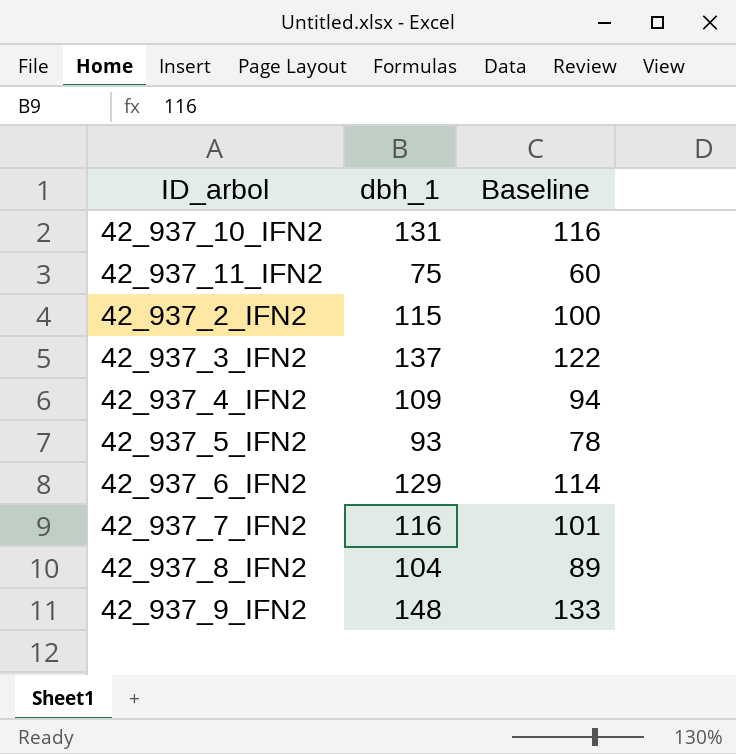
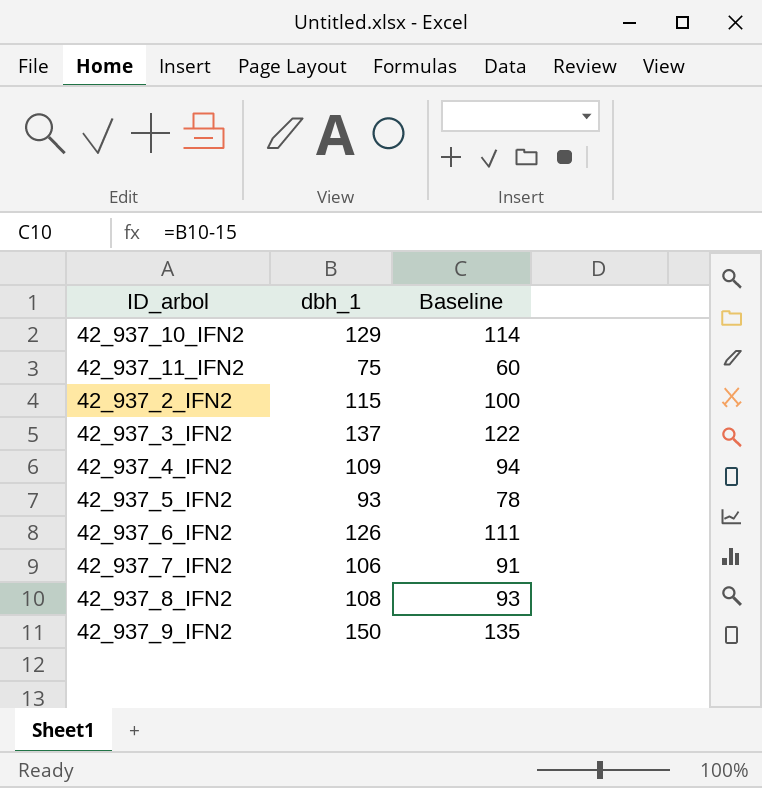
42_937_10_IFN2 | dbh_1: 131 -> 129
42_937_10_IFN2 | Baseline: 116 -> 114
42_937_6_IFN2 | dbh_1: 129 -> 126
42_937_6_IFN2 | Baseline: 114 -> 111
42_937_7_IFN2 | dbh_1: 116 -> 106
42_937_7_IFN2 | Baseline: 101 -> 91
42_937_8_IFN2 | dbh_1: 104 -> 108
42_937_8_IFN2 | Baseline: 89 -> 93
42_937_9_IFN2 | dbh_1: 148 -> 150
42_937_9_IFN2 | Baseline: 133 -> 135

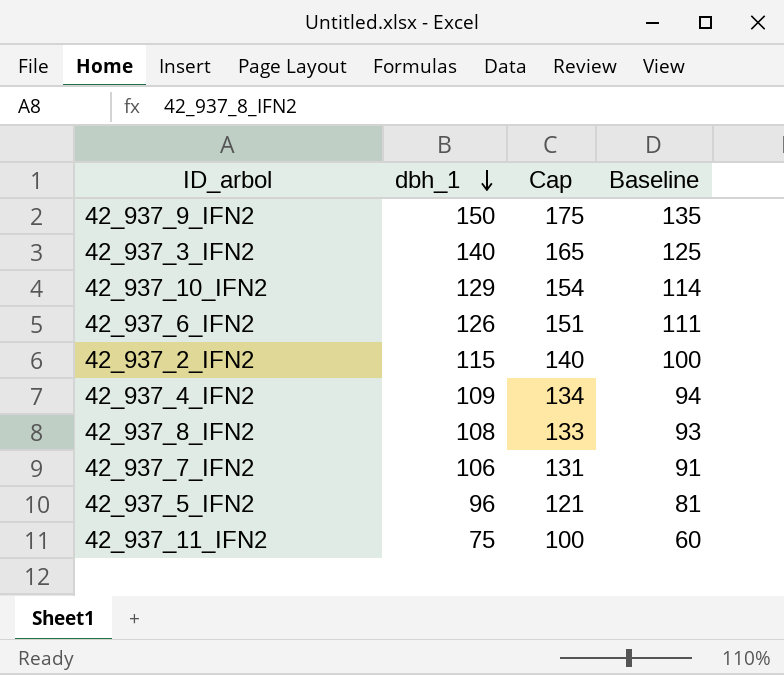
row order: none -> dbh_1 descending
column Cap | formula: none -> [dbh_1] + 25
42_937_3_IFN2 | dbh_1: 137 -> 140
42_937_3_IFN2 | Baseline: 122 -> 125
42_937_5_IFN2 | dbh_1: 93 -> 96
42_937_5_IFN2 | Baseline: 78 -> 81

